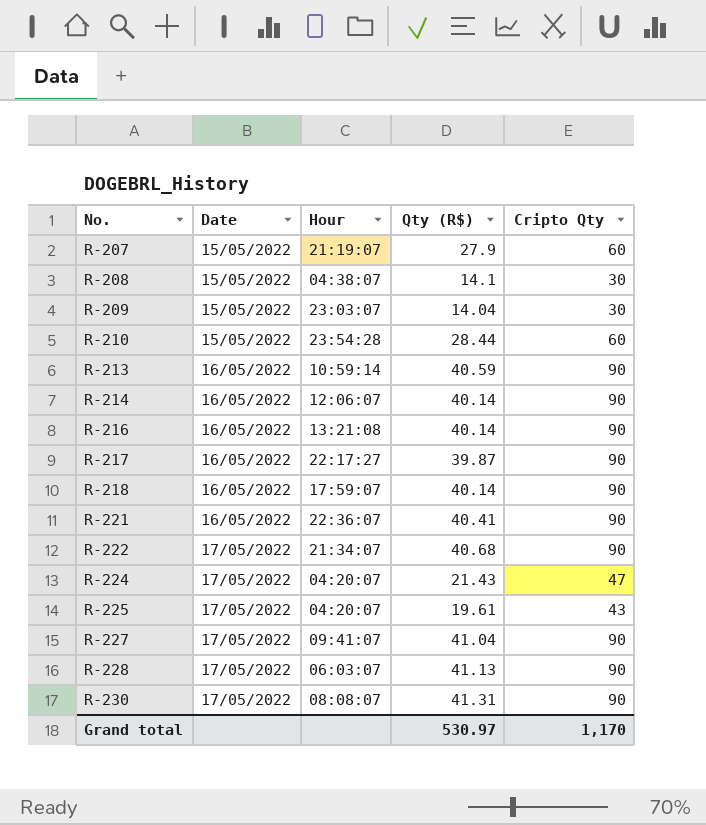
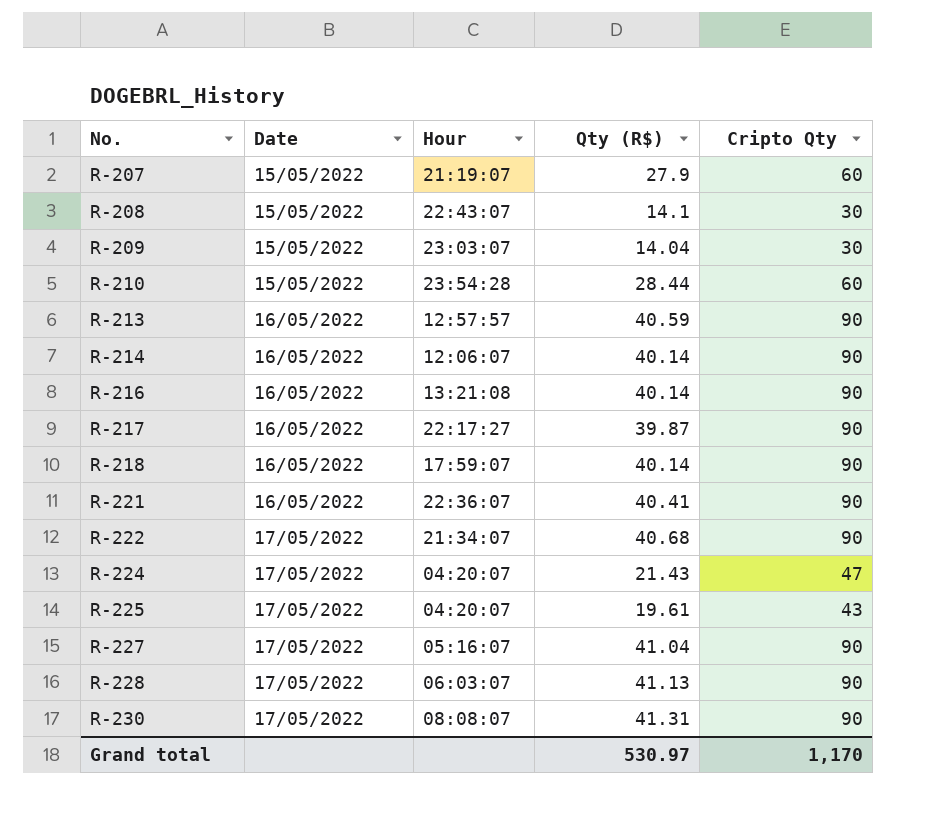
R-208 | Hour: 04:38:07 -> 22:43:07
R-213 | Hour: 10:59:14 -> 12:57:57
R-227 | Hour: 09:41:07 -> 05:16:07

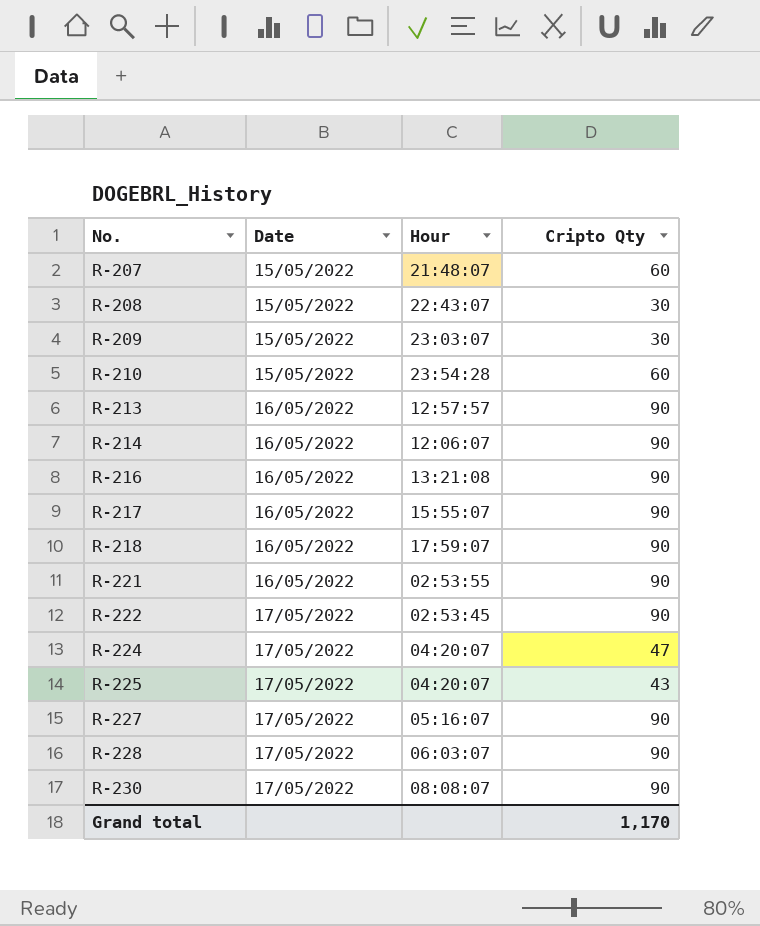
column Qty (R$) | position: 4 -> none
R-207 | Hour: 21:19:07 -> 21:48:07
R-217 | Hour: 22:17:27 -> 15:55:07
R-221 | Hour: 22:36:07 -> 02:53:55
R-222 | Hour: 21:34:07 -> 02:53:45

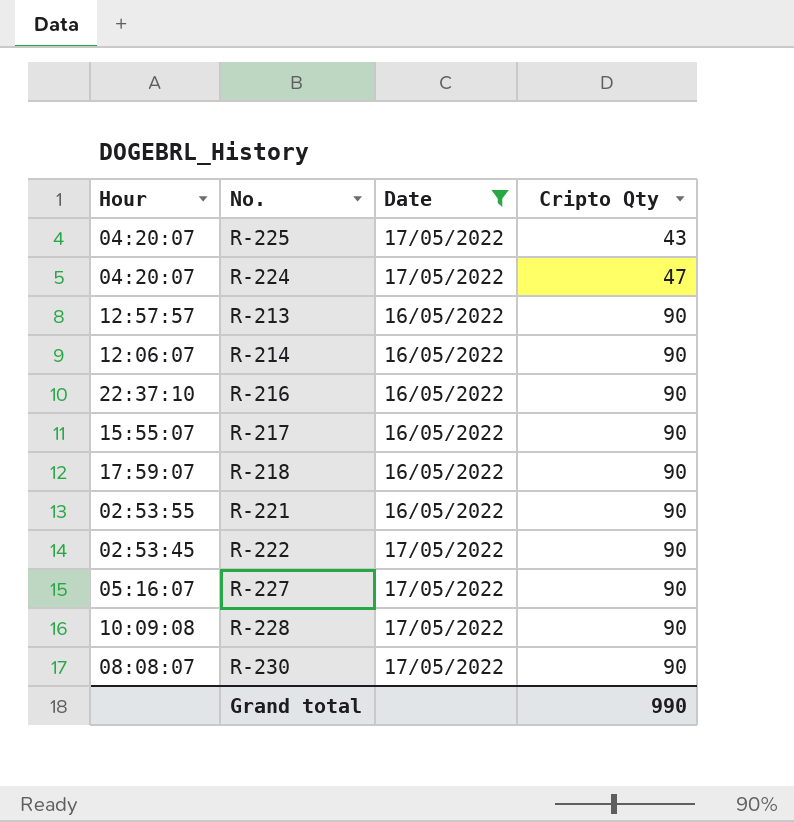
filter: none -> Date != 15/05/2022
row order: No. ascending -> Cripto Qty ascending
column Hour | position: 3 -> 1
R-216 | Hour: 13:21:08 -> 22:37:10
R-228 | Hour: 06:03:07 -> 10:09:08
Grand total | Cripto Qty: 1,170 -> 990

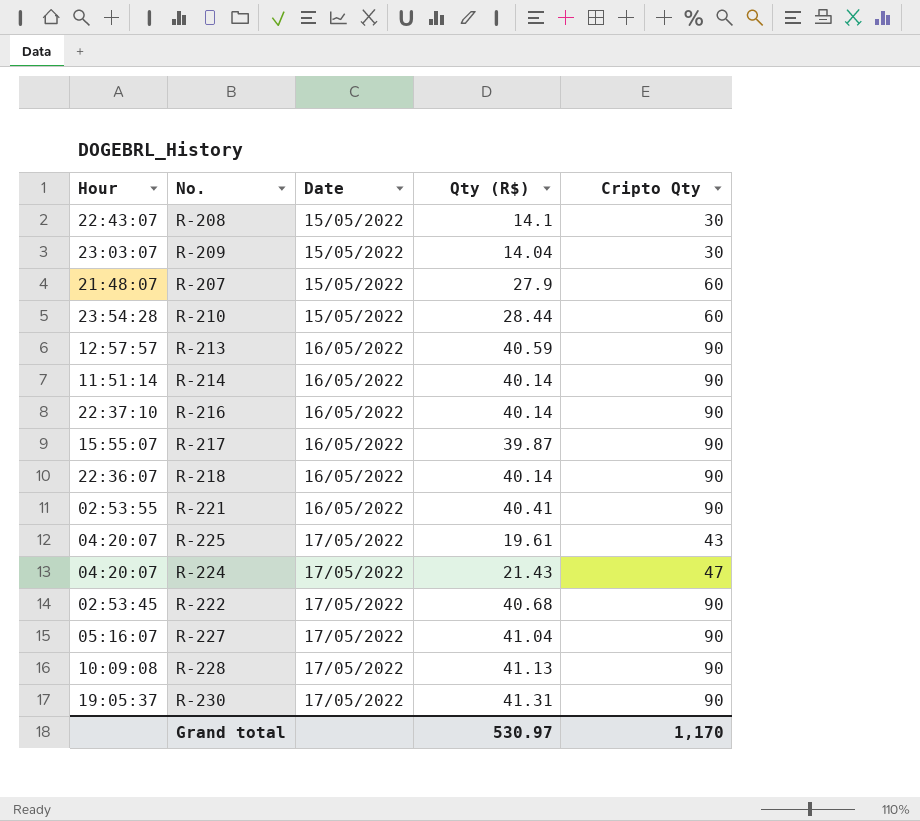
filter: Date != 15/05/2022 -> none
row order: Cripto Qty ascending -> Date ascending
column Qty (R$) | position: none -> 4
R-214 | Hour: 12:06:07 -> 11:51:14
R-218 | Hour: 17:59:07 -> 22:36:07
R-230 | Hour: 08:08:07 -> 19:05:37
Grand total | Cripto Qty: 990 -> 1,170

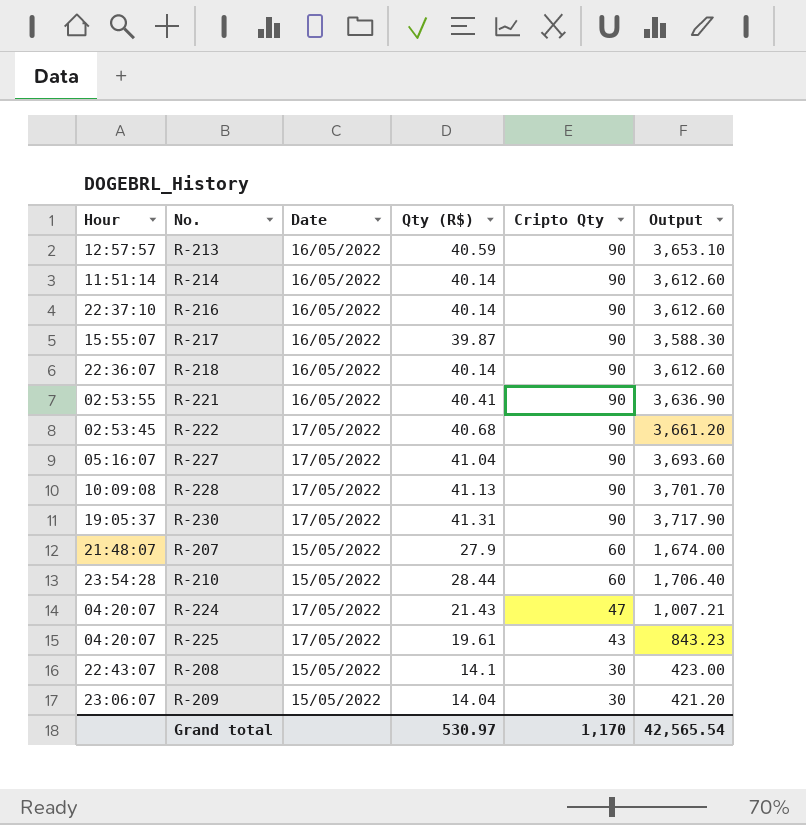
row order: Date ascending -> Cripto Qty descending
column Output | formula: none -> [Qty (R$)] * [Cripto Qty]
R-209 | Hour: 23:03:07 -> 23:06:07

